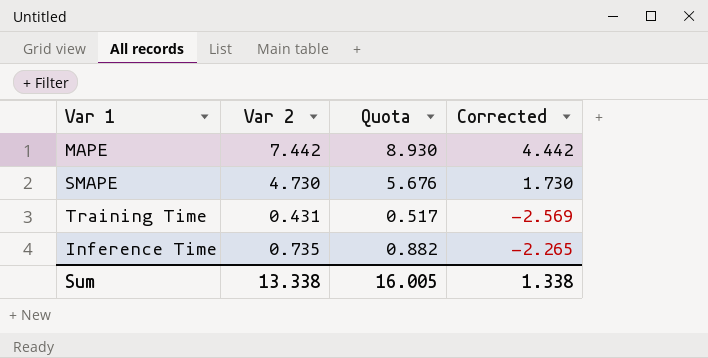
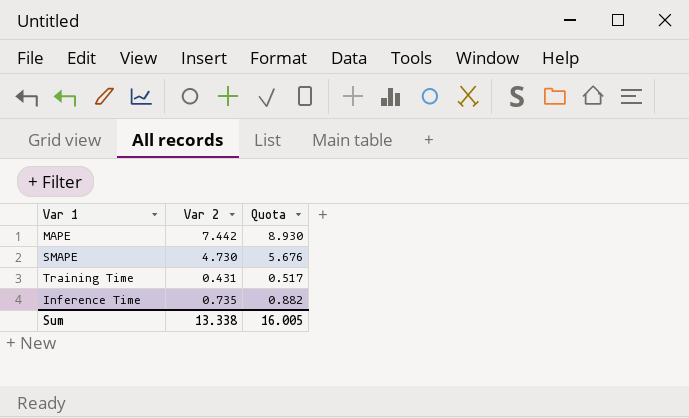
column Corrected | formula: [Var 2] - 3 -> none

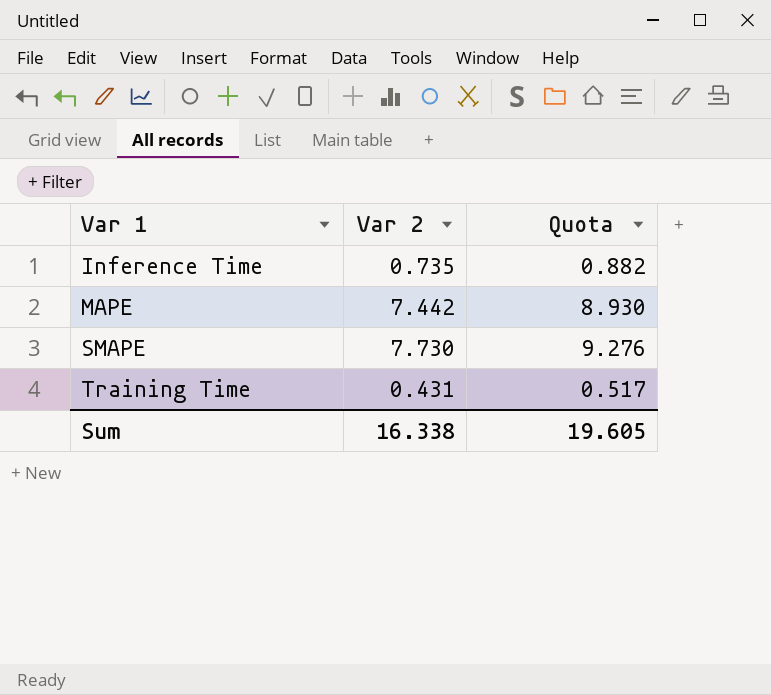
row order: none -> Var 1 ascending
SMAPE | Var 2: 4.730 -> 7.730
SMAPE | Quota: 5.676 -> 9.276
Sum | Var 2: 13.338 -> 16.338
Sum | Quota: 16.005 -> 19.605

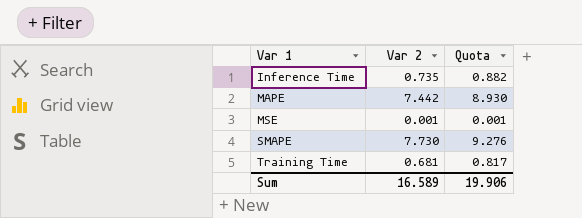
row MSE: none -> 0.001 | 0.001
Training Time | Var 2: 0.431 -> 0.681
Training Time | Quota: 0.517 -> 0.817
Sum | Var 2: 16.338 -> 16.589
Sum | Quota: 19.605 -> 19.906

